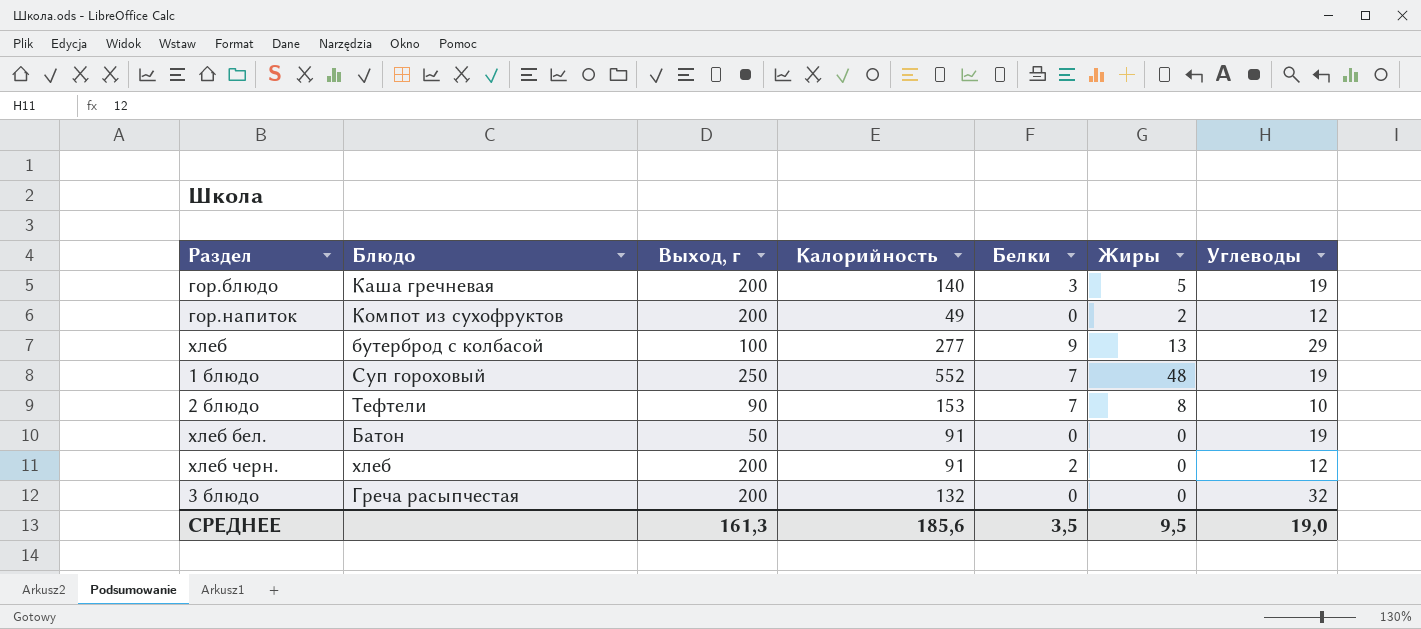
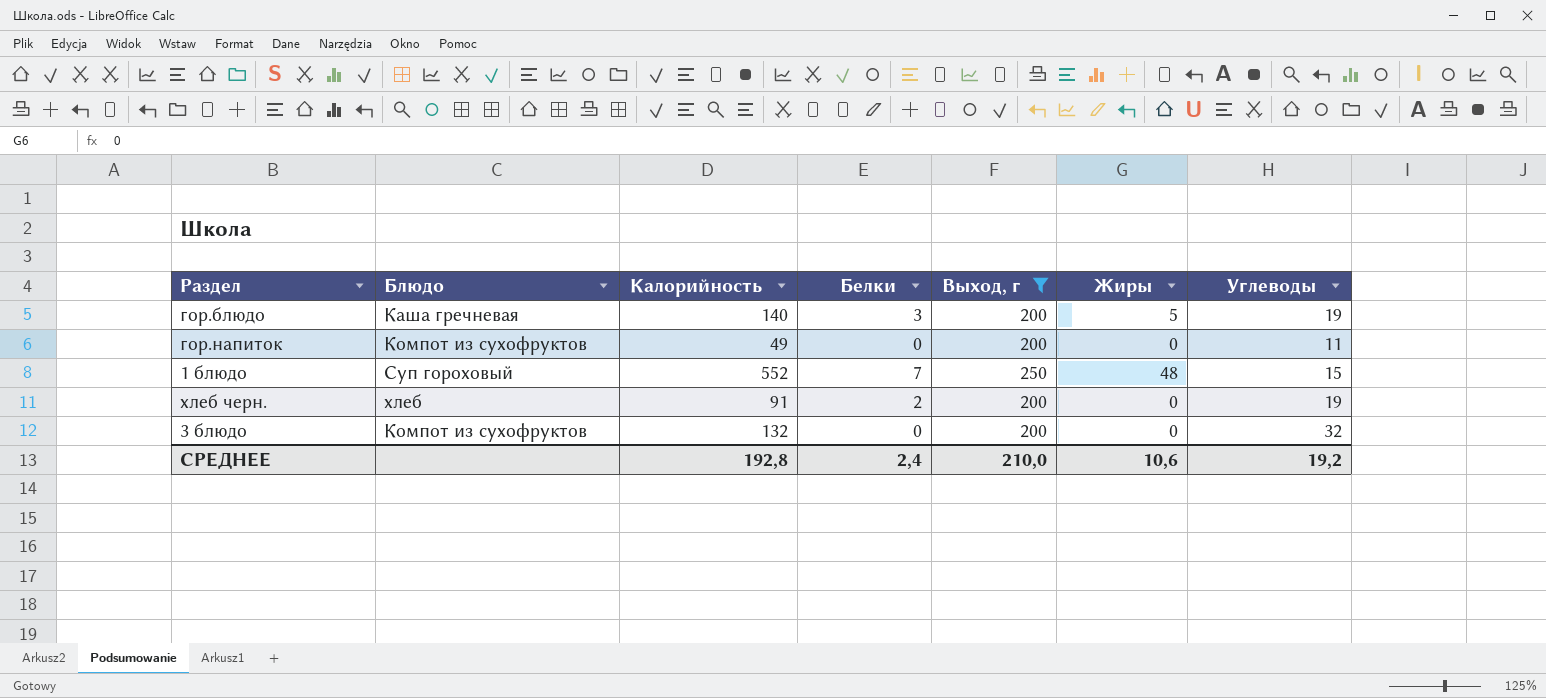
filter: none -> Выход, г >= 200
column Выход, г | position: 3 -> 5
гор.напиток | Жиры: 2 -> 0
гор.напиток | Углеводы: 12 -> 11
1 блюдо | Углеводы: 19 -> 15
хлеб черн. | Углеводы: 12 -> 19
3 блюдо | Блюдо: Греча расыпчестая -> Компот из сухофруктов
СРЕДНЕЕ | Калорийность: 185,6 -> 192,8
СРЕДНЕЕ | Белки: 3,5 -> 2,4
СРЕДНЕЕ | Выход, г: 161,3 -> 210,0
СРЕДНЕЕ | Жиры: 9,5 -> 10,6
СРЕДНЕЕ | Углеводы: 19,0 -> 19,2

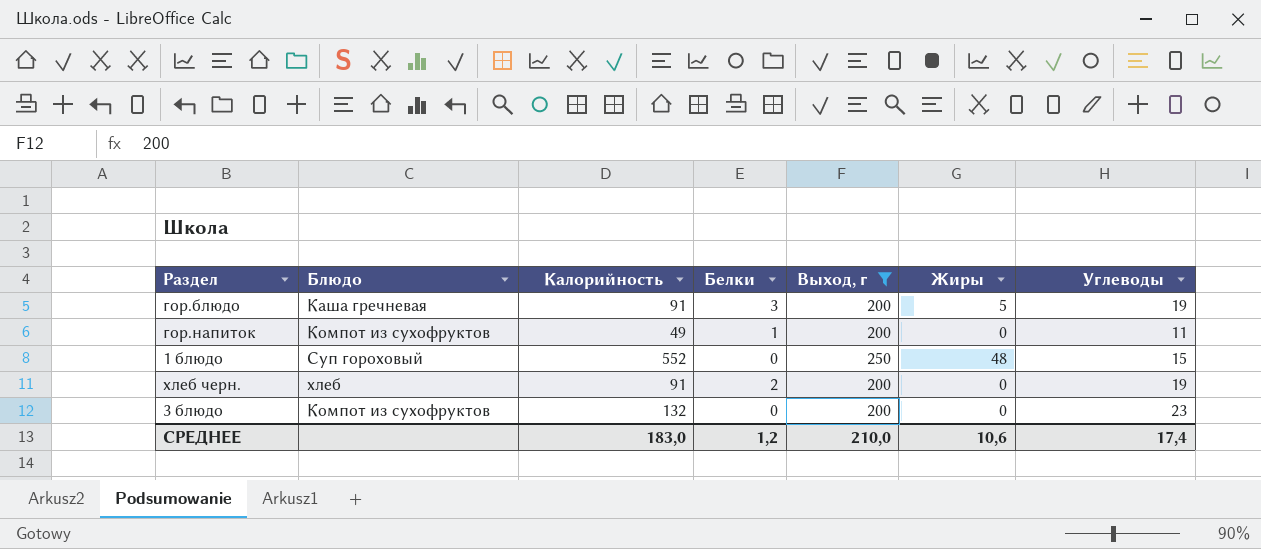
гор.блюдо | Калорийность: 140 -> 91
гор.напиток | Белки: 0 -> 1
1 блюдо | Белки: 7 -> 0
3 блюдо | Углеводы: 32 -> 23
СРЕДНЕЕ | Калорийность: 192,8 -> 183,0
СРЕДНЕЕ | Белки: 2,4 -> 1,2
СРЕДНЕЕ | Углеводы: 19,2 -> 17,4

